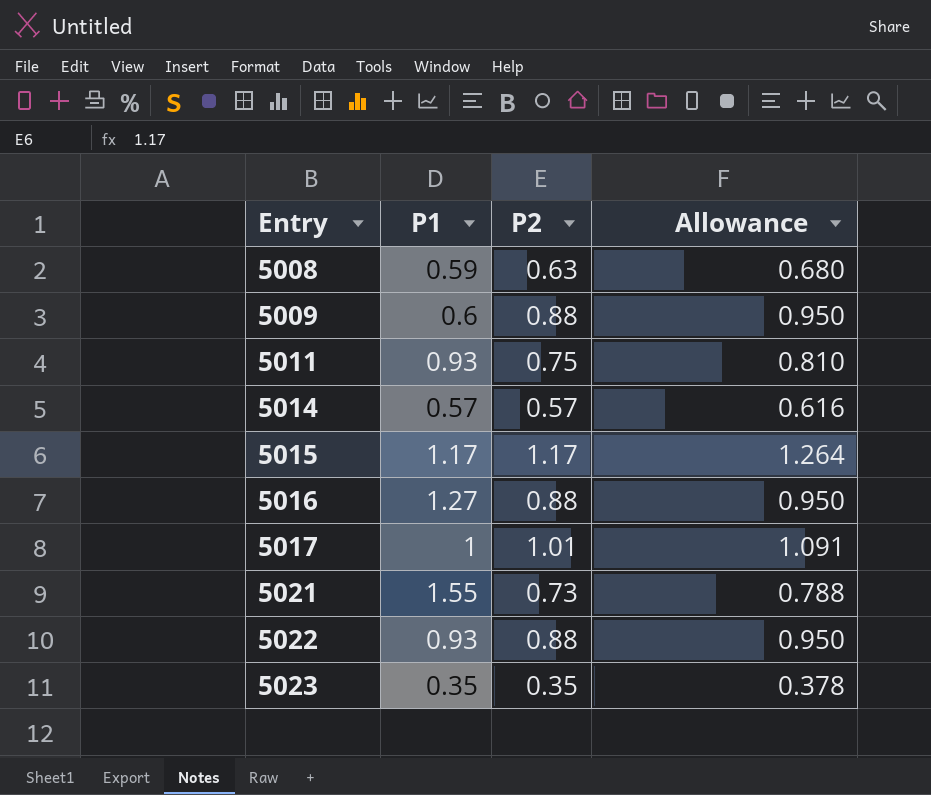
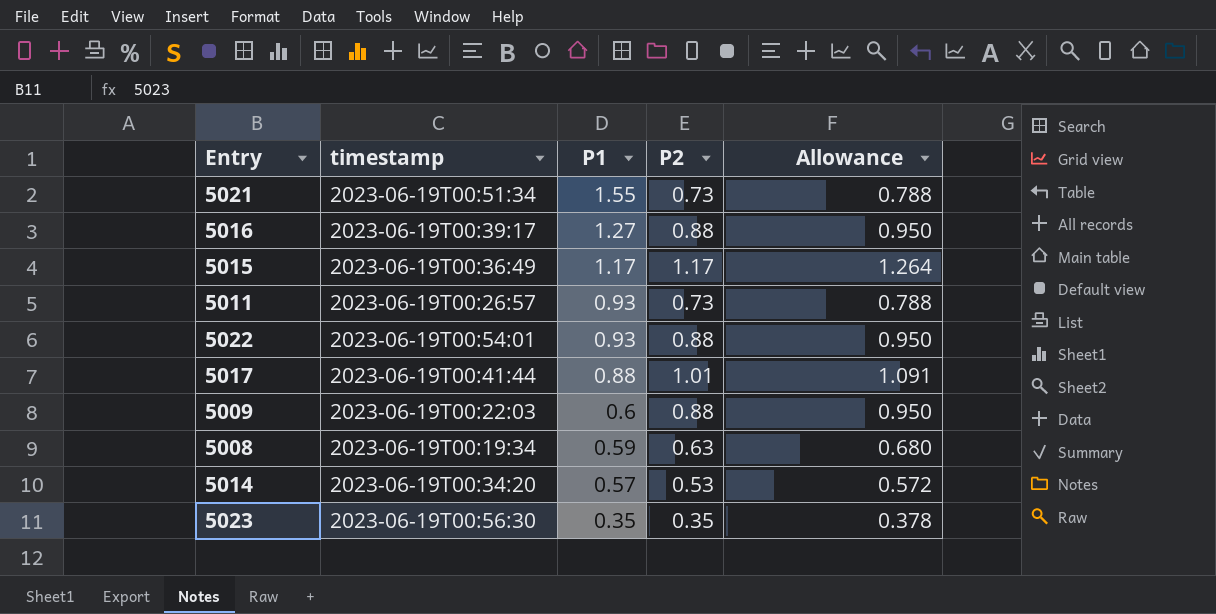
row order: Entry ascending -> P1 descending
column timestamp | position: none -> 2
5011 | P2: 0.75 -> 0.73
5011 | Allowance: 0.810 -> 0.788
5017 | P1: 1 -> 0.88
5014 | P2: 0.57 -> 0.53
5014 | Allowance: 0.616 -> 0.572

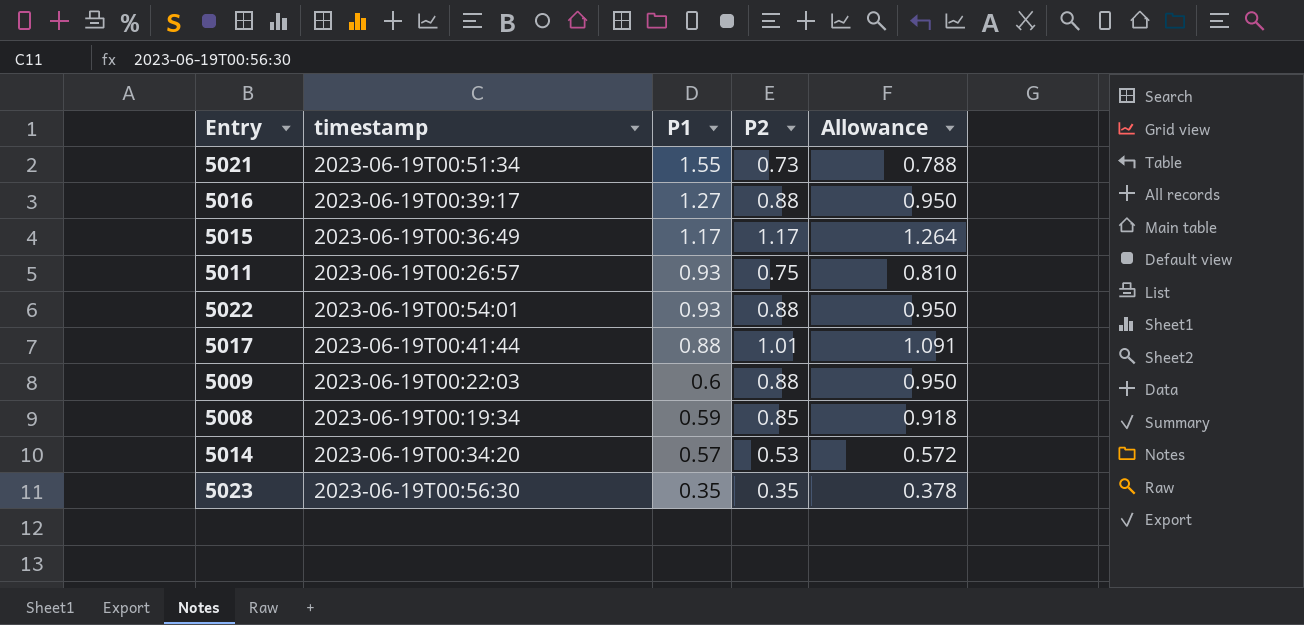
5011 | P2: 0.73 -> 0.75
5011 | Allowance: 0.788 -> 0.810
5008 | P2: 0.63 -> 0.85
5008 | Allowance: 0.680 -> 0.918

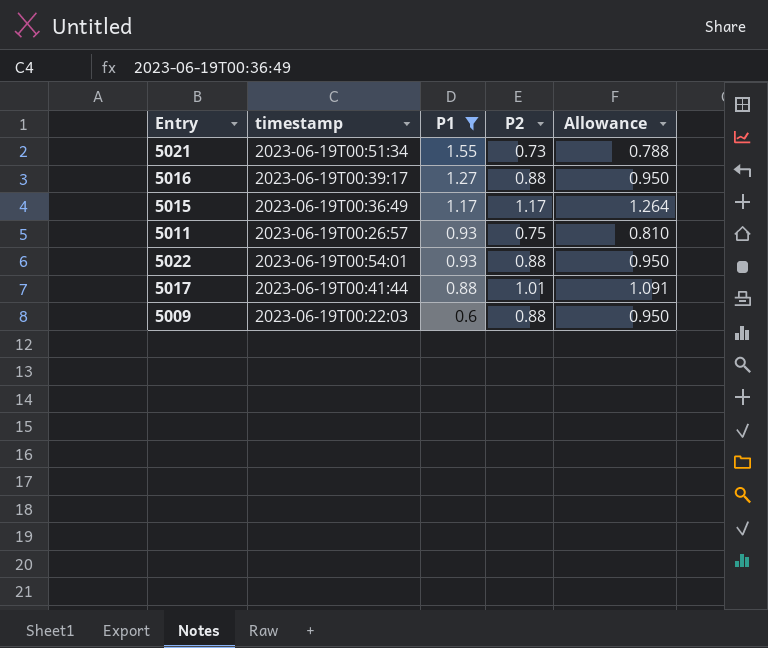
filter: none -> P1 >= 0.6

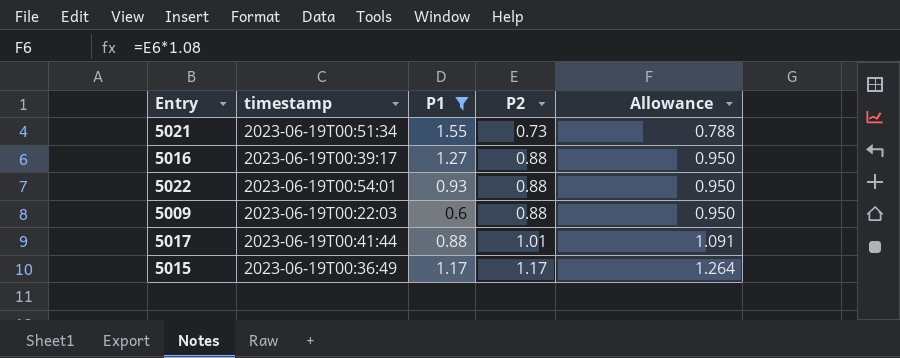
row order: P1 descending -> P2 ascending
row 5011: 2023-06-19T00:26:57 | 0.93 | 0.75 | 0.810 -> none

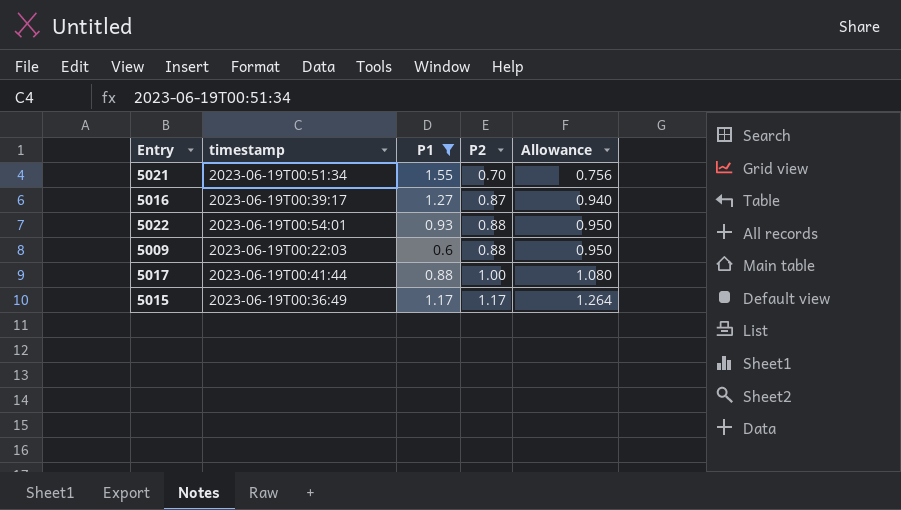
5021 | P2: 0.73 -> 0.70
5021 | Allowance: 0.788 -> 0.756
5016 | P2: 0.88 -> 0.87
5016 | Allowance: 0.950 -> 0.940
5017 | P2: 1.01 -> 1.00
5017 | Allowance: 1.091 -> 1.080

